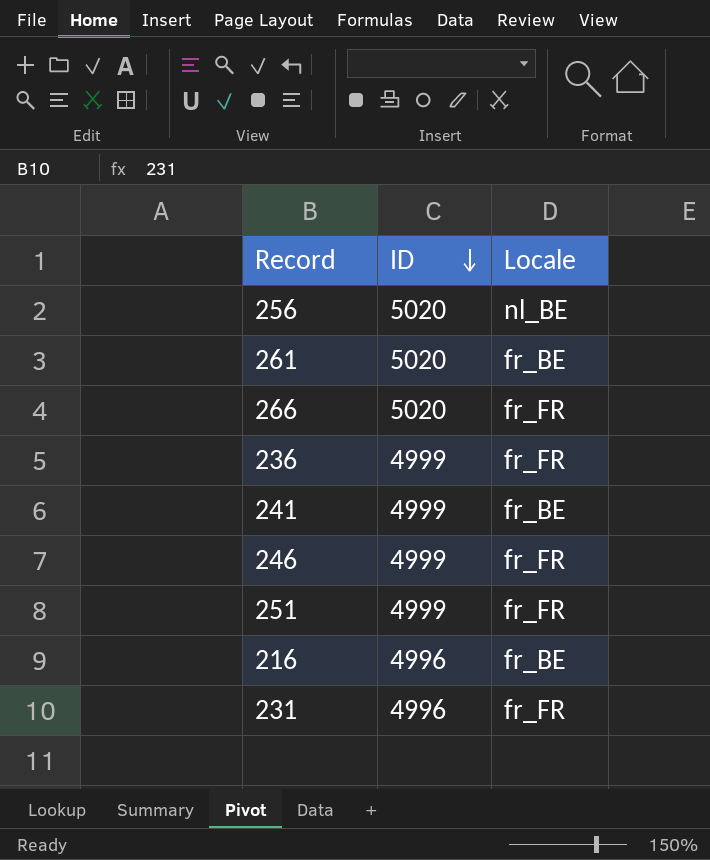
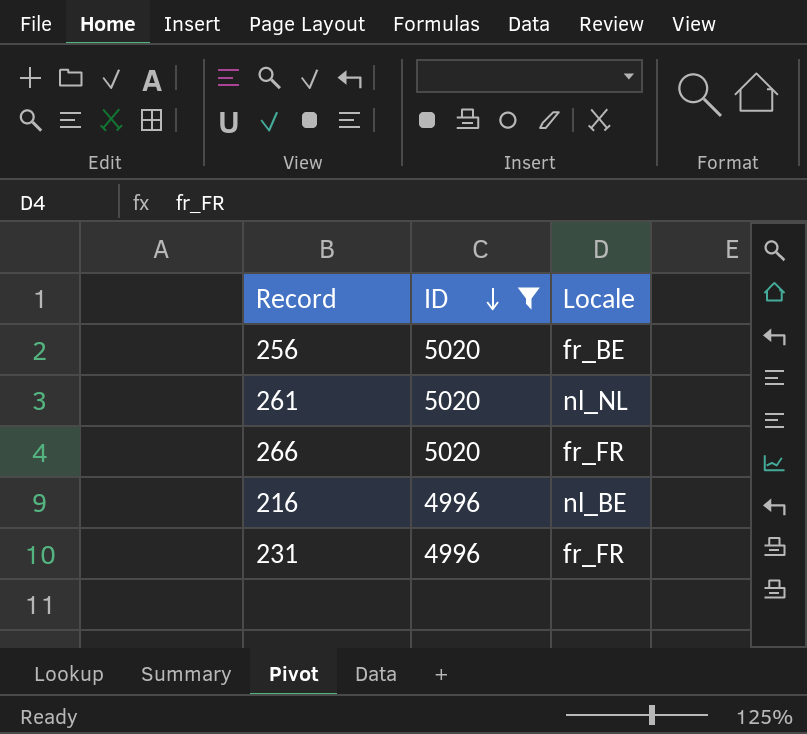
filter: none -> ID != 4999
256 | Locale: nl_BE -> fr_BE
261 | Locale: fr_BE -> nl_NL
216 | Locale: fr_BE -> nl_BE

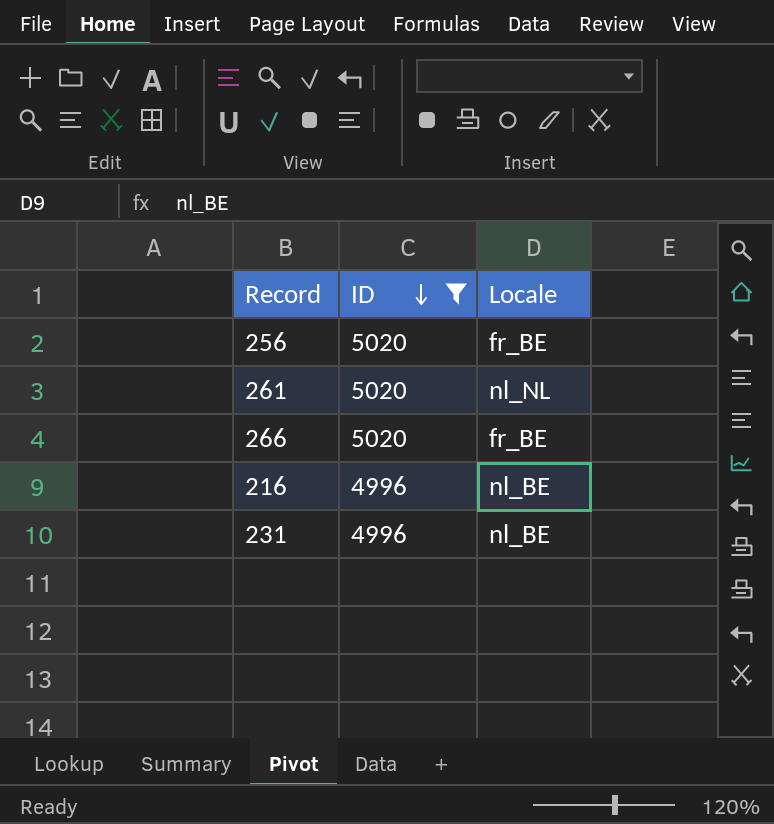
266 | Locale: fr_FR -> fr_BE
231 | Locale: fr_FR -> nl_BE

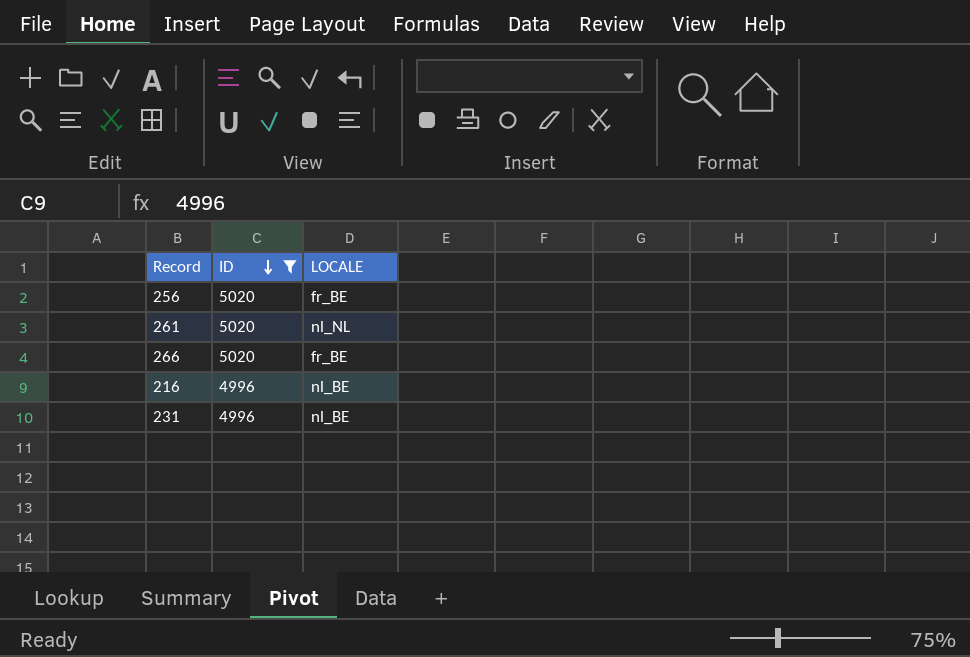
column name: Locale -> LOCALE

